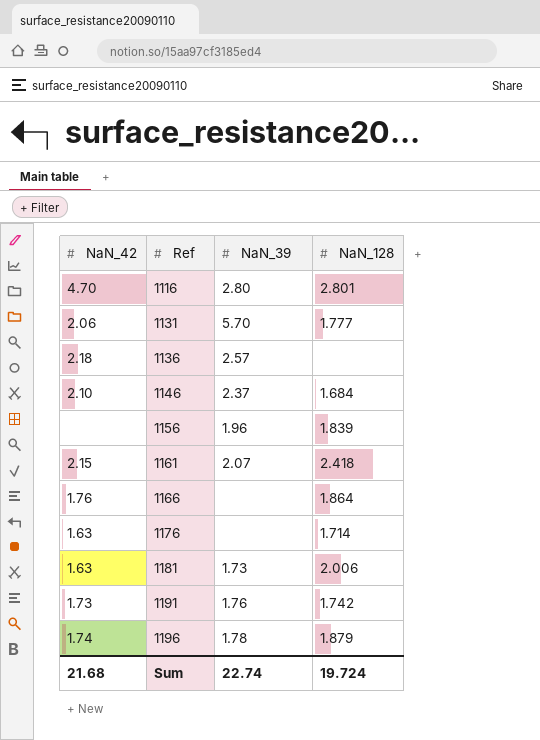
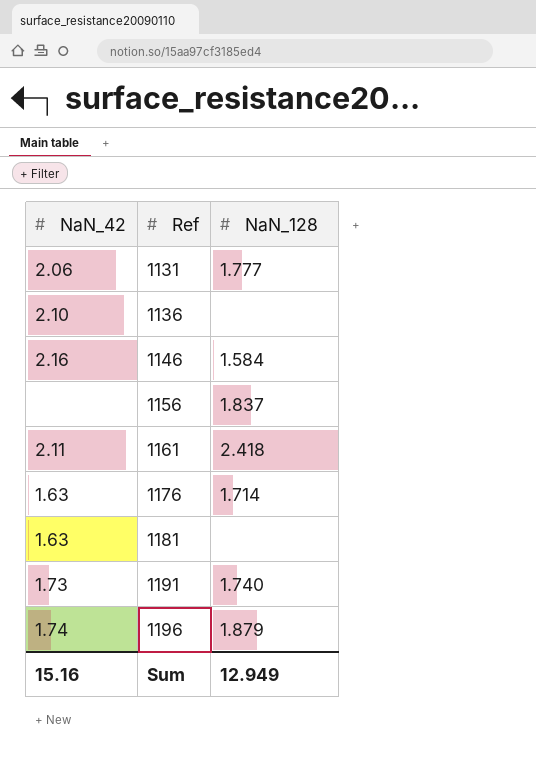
column NaN_39 | position: 3 -> none
row 1116: 4.70 | 2.80 | 2.801 -> none
row 1166: 1.76 | none | 1.864 -> none
1136 | NaN_42: 2.18 -> 2.10
1146 | NaN_42: 2.10 -> 2.16
1146 | NaN_128: 1.684 -> 1.584
1156 | NaN_128: 1.839 -> 1.837
1161 | NaN_42: 2.15 -> 2.11
1181 | NaN_128: 2.006 -> none
1191 | NaN_128: 1.742 -> 1.740
Sum | NaN_42: 21.68 -> 15.16
Sum | NaN_128: 19.724 -> 12.949

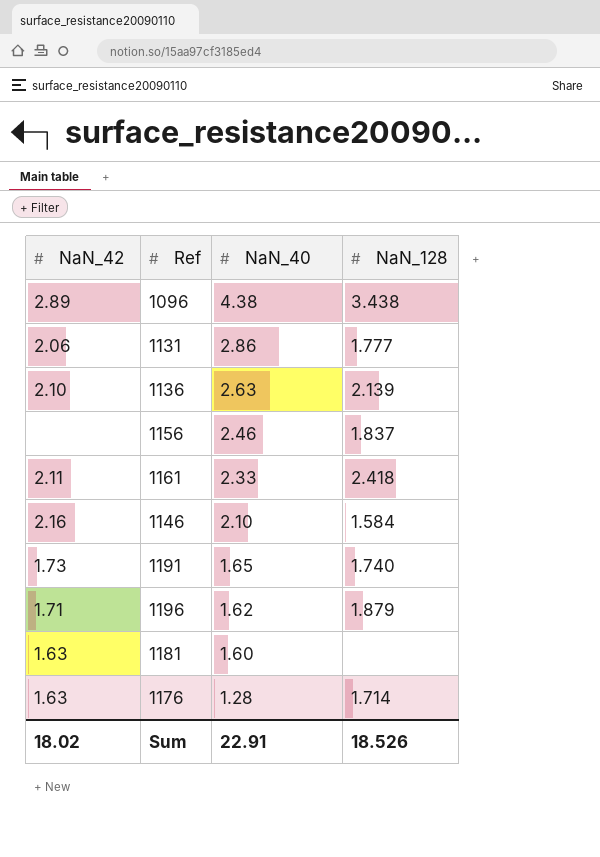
row order: Ref ascending -> NaN_40 descending
column NaN_40 | position: none -> 3
row 1096: none -> 2.89 | 4.38 | 3.438
1136 | NaN_128: none -> 2.139
1196 | NaN_42: 1.74 -> 1.71
Sum | NaN_42: 15.16 -> 18.02
Sum | NaN_128: 12.949 -> 18.526

